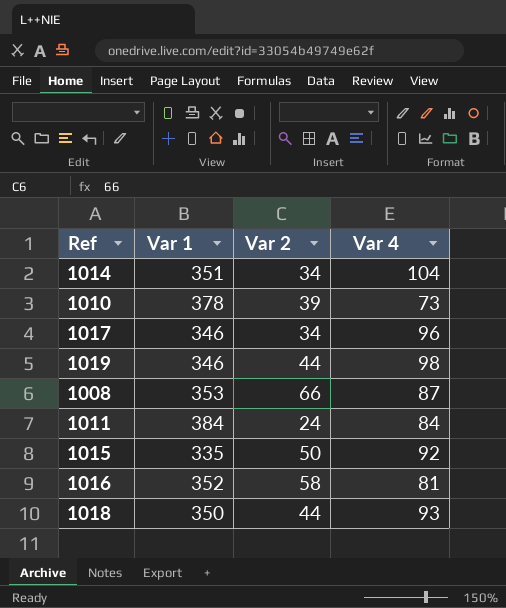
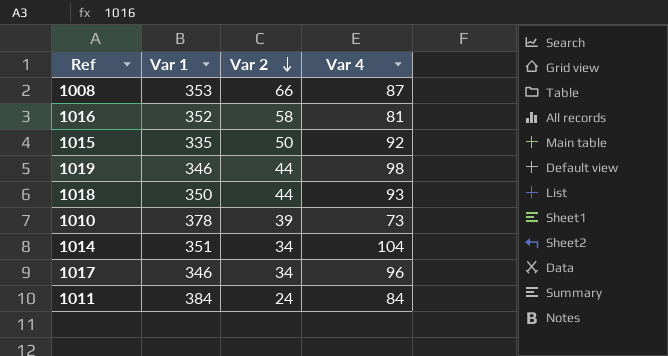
row order: none -> Var 2 descending

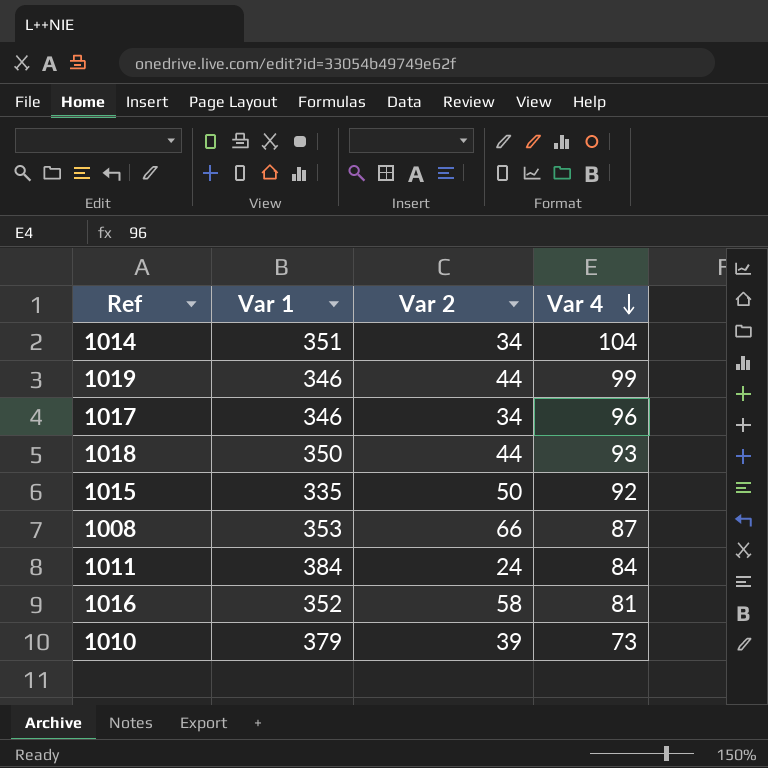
row order: Var 2 descending -> Var 4 descending
1019 | Var 4: 98 -> 99
1010 | Var 1: 378 -> 379

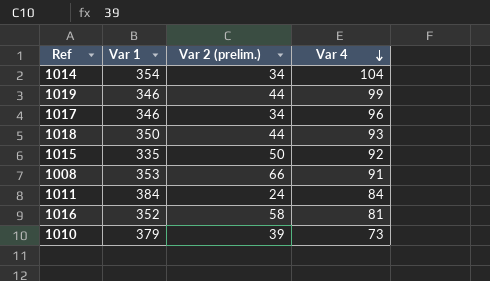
column name: Var 2 -> Var 2 (prelim.)
1014 | Var 1: 351 -> 354
1008 | Var 4: 87 -> 91

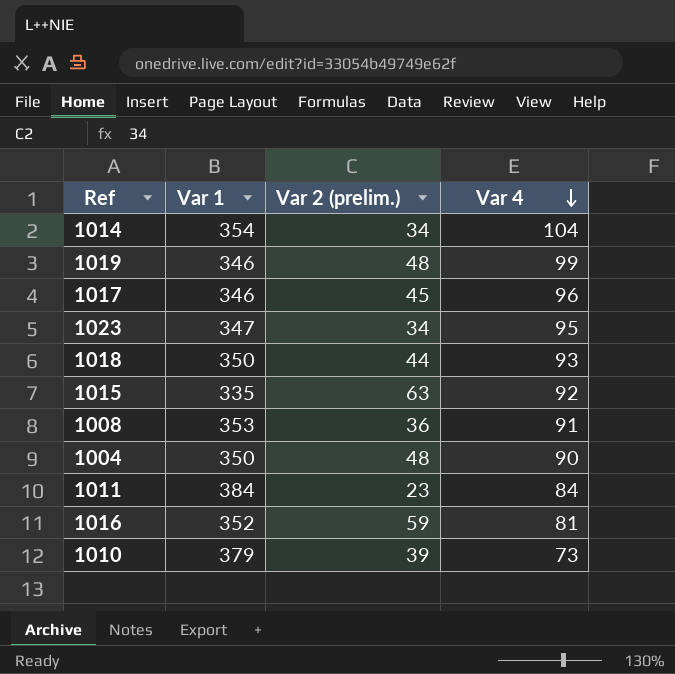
1019 | Var 2 (prelim.): 44 -> 48
1017 | Var 2 (prelim.): 34 -> 45
row 1023: none -> 347 | 34 | 95
1015 | Var 2 (prelim.): 50 -> 63
1008 | Var 2 (prelim.): 66 -> 36
row 1004: none -> 350 | 48 | 90
1011 | Var 2 (prelim.): 24 -> 23
1016 | Var 2 (prelim.): 58 -> 59

